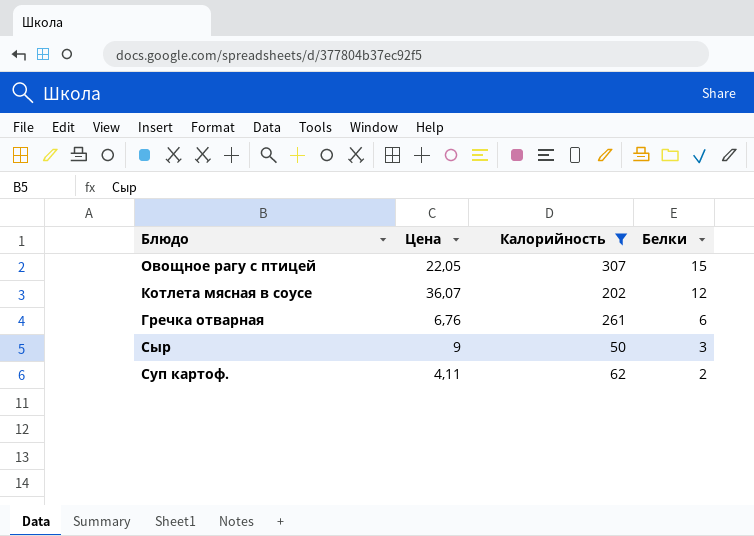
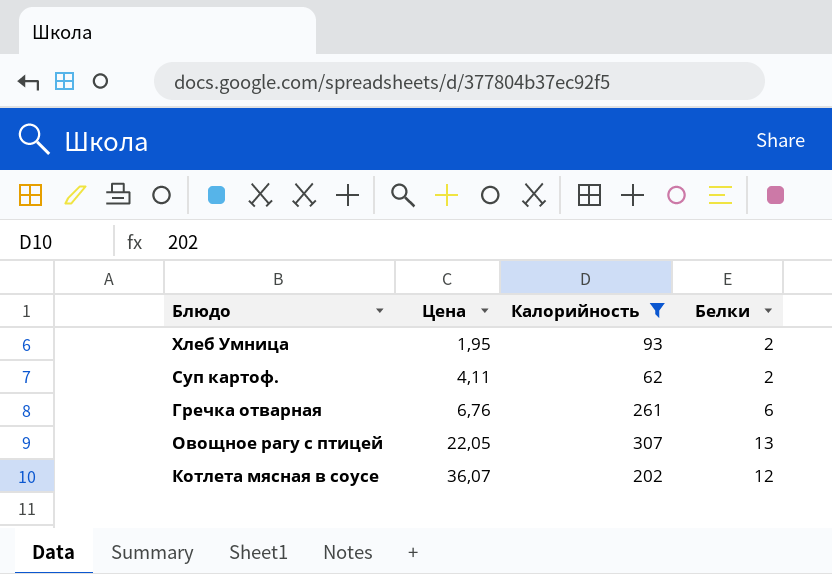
row order: Белки descending -> Цена ascending
row Сыр: 9 | 50 | 3 -> none
row Хлеб Умница: none -> 1,95 | 93 | 2
Овощное рагу с птицей | Белки: 15 -> 13

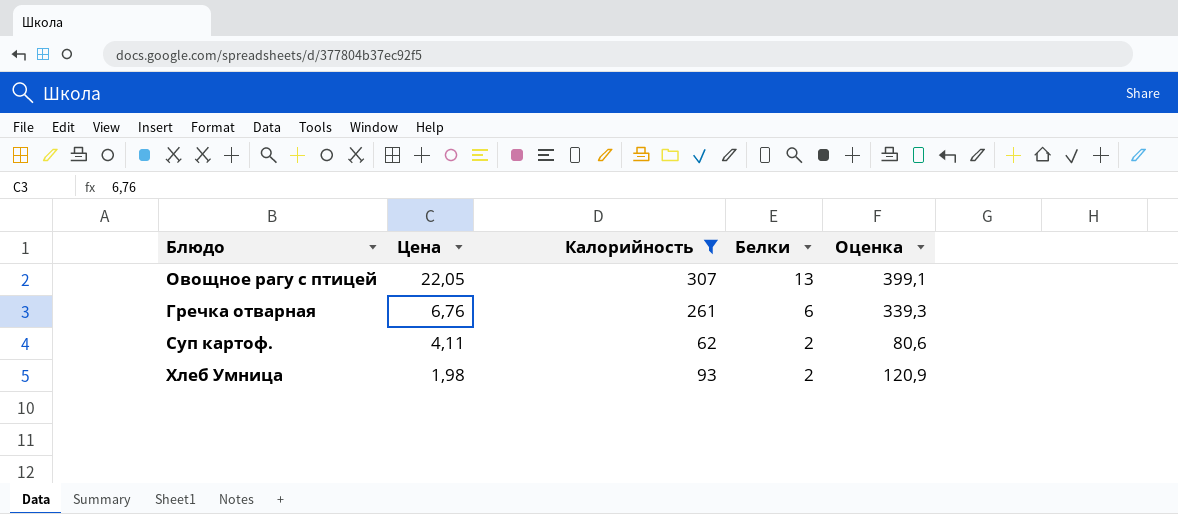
row order: Цена ascending -> Цена descending
column Оценка | formula: none -> [Калорийность] * 1,3
row Котлета мясная в соусе: 36,07 | 202 | 12 -> none
Хлеб Умница | Цена: 1,95 -> 1,98

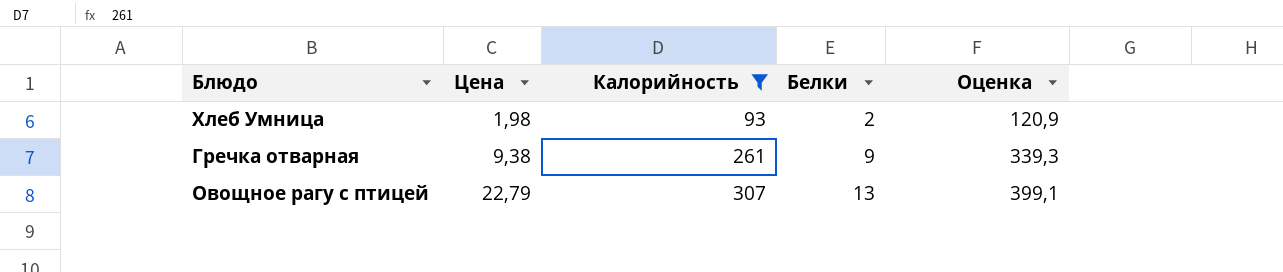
row order: Цена descending -> Цена ascending
row Суп картоф.: 4,11 | 62 | 2 | 80,6 -> none
Гречка отварная | Цена: 6,76 -> 9,38
Гречка отварная | Белки: 6 -> 9
Овощное рагу с птицей | Цена: 22,05 -> 22,79

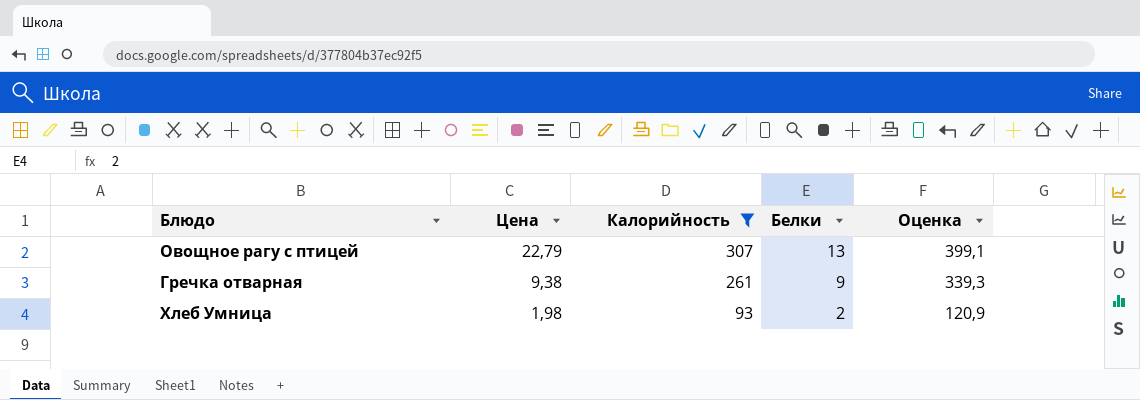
row order: Цена ascending -> Цена descending

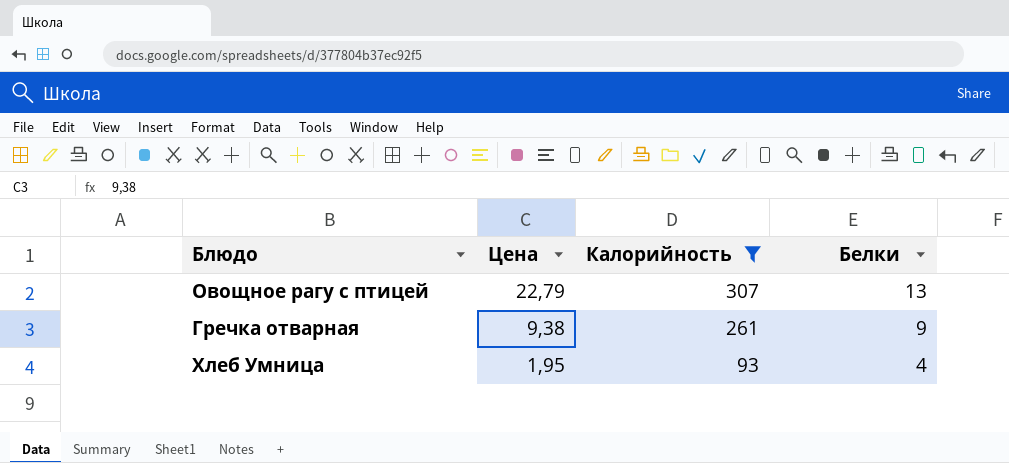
column Оценка | formula: [Калорийность] * 1,3 -> none
Хлеб Умница | Цена: 1,98 -> 1,95
Хлеб Умница | Белки: 2 -> 4

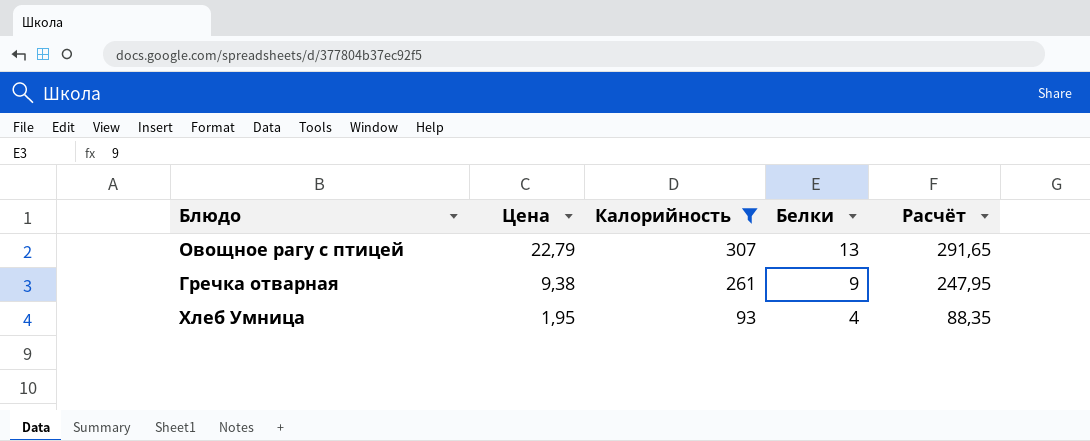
column Расчёт | formula: none -> [Калорийность] * 0,95

